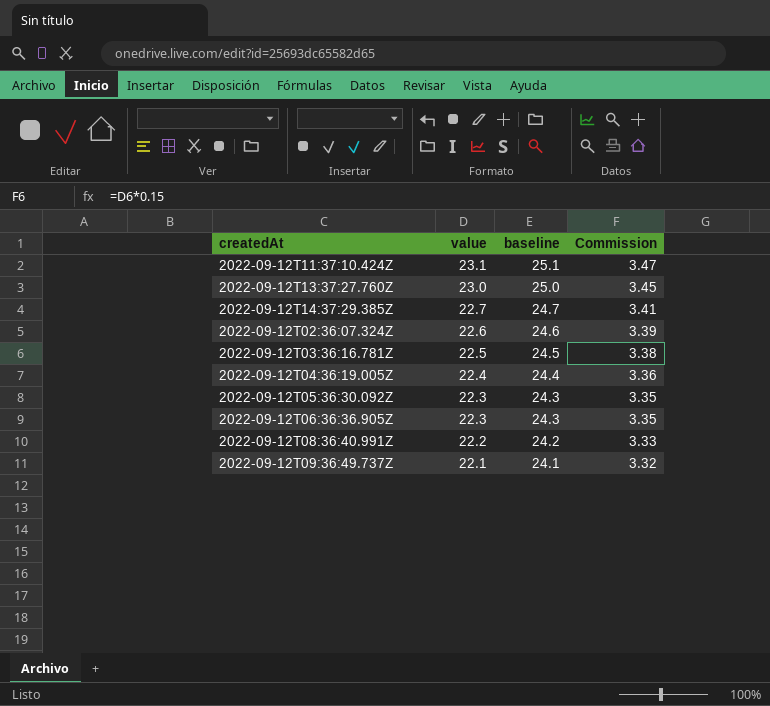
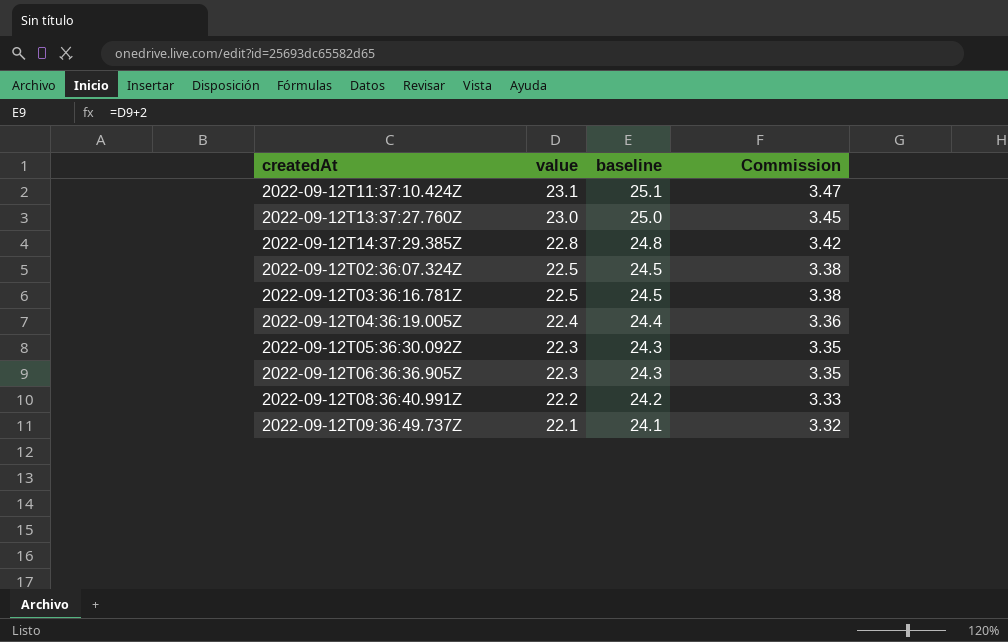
2022-09-12T14:37:29.385Z | value: 22.7 -> 22.8
2022-09-12T14:37:29.385Z | baseline: 24.7 -> 24.8
2022-09-12T14:37:29.385Z | Commission: 3.41 -> 3.42
2022-09-12T02:36:07.324Z | value: 22.6 -> 22.5
2022-09-12T02:36:07.324Z | baseline: 24.6 -> 24.5
2022-09-12T02:36:07.324Z | Commission: 3.39 -> 3.38

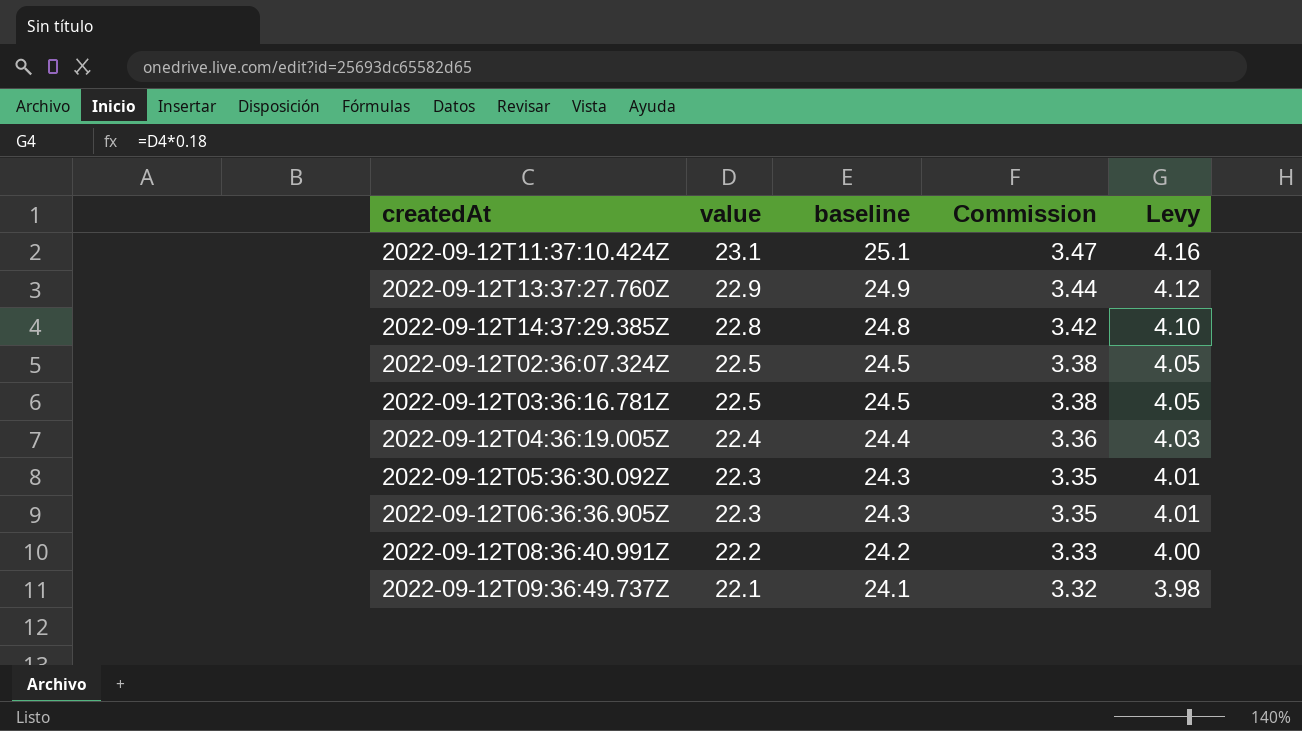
column Levy | formula: none -> [value] * 0.18
2022-09-12T13:37:27.760Z | value: 23.0 -> 22.9
2022-09-12T13:37:27.760Z | baseline: 25.0 -> 24.9
2022-09-12T13:37:27.760Z | Commission: 3.45 -> 3.44

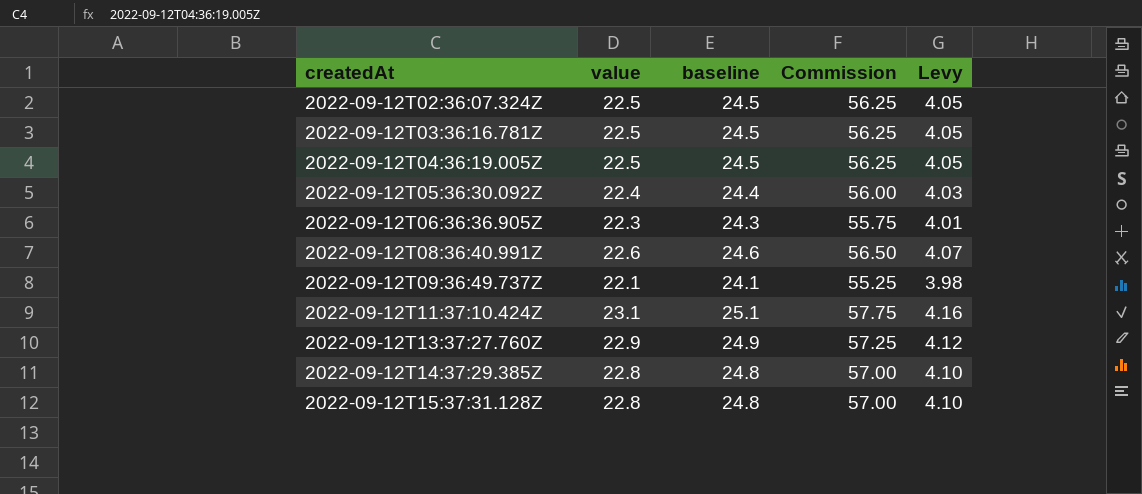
row order: value descending -> createdAt ascending
column Commission | formula: [value] * 0.15 -> [value] * 2.5
2022-09-12T04:36:19.005Z | value: 22.4 -> 22.5
2022-09-12T04:36:19.005Z | baseline: 24.4 -> 24.5
2022-09-12T04:36:19.005Z | Levy: 4.03 -> 4.05
2022-09-12T05:36:30.092Z | value: 22.3 -> 22.4
2022-09-12T05:36:30.092Z | baseline: 24.3 -> 24.4
2022-09-12T05:36:30.092Z | Levy: 4.01 -> 4.03
2022-09-12T08:36:40.991Z | value: 22.2 -> 22.6
2022-09-12T08:36:40.991Z | baseline: 24.2 -> 24.6
2022-09-12T08:36:40.991Z | Levy: 4.00 -> 4.07
row 2022-09-12T15:37:31.128Z: none -> 22.8 | 24.8 | 57.00 | 4.10

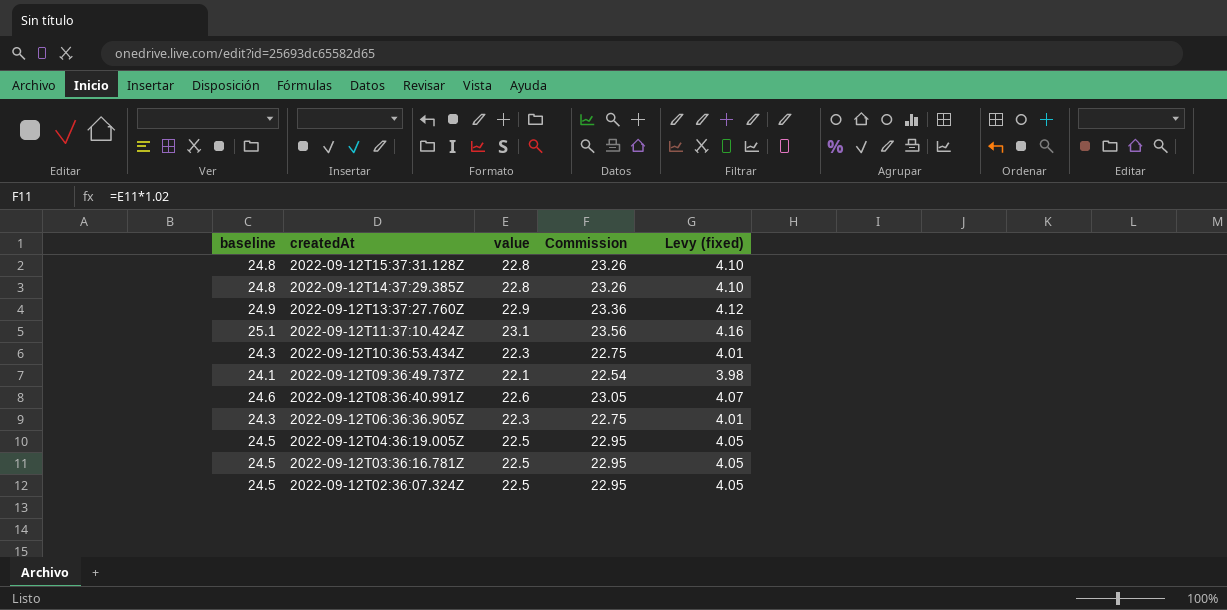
row order: createdAt ascending -> createdAt descending
column baseline | position: 3 -> 1
column Commission | formula: [value] * 2.5 -> [value] * 1.02
column name: Levy -> Levy (fixed)
row 2022-09-12T05:36:30.092Z: 22.4 | 24.4 | 56.00 | 4.03 -> none
row 2022-09-12T10:36:53.434Z: none -> 24.3 | 22.3 | 22.75 | 4.01

